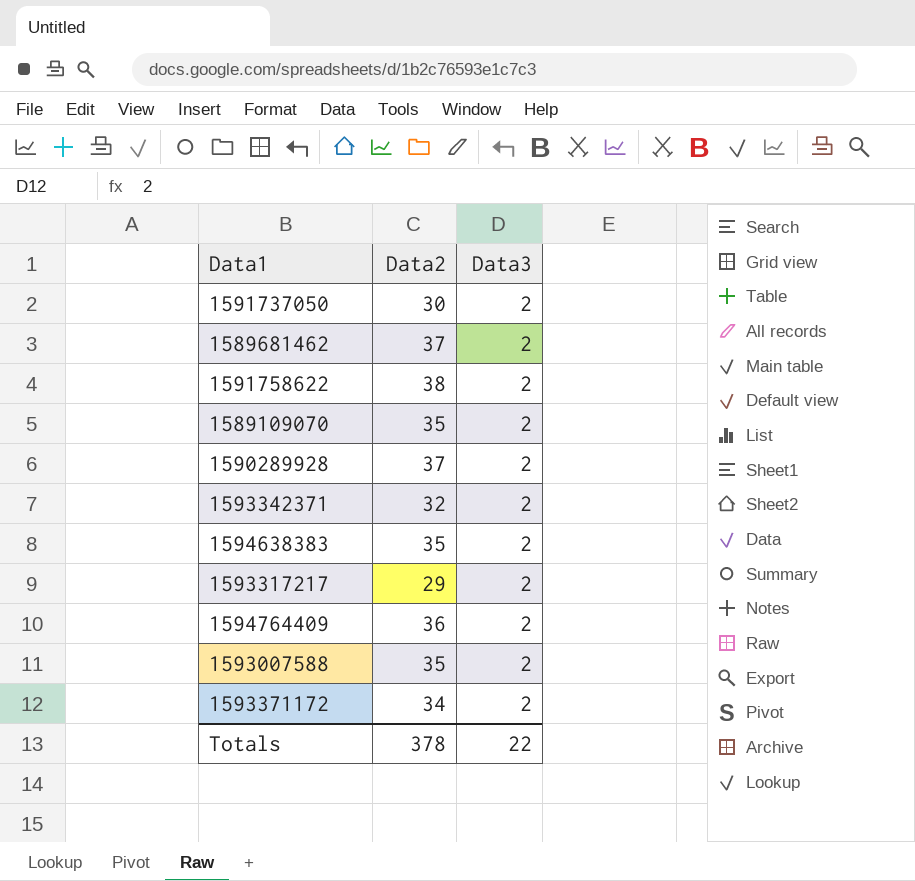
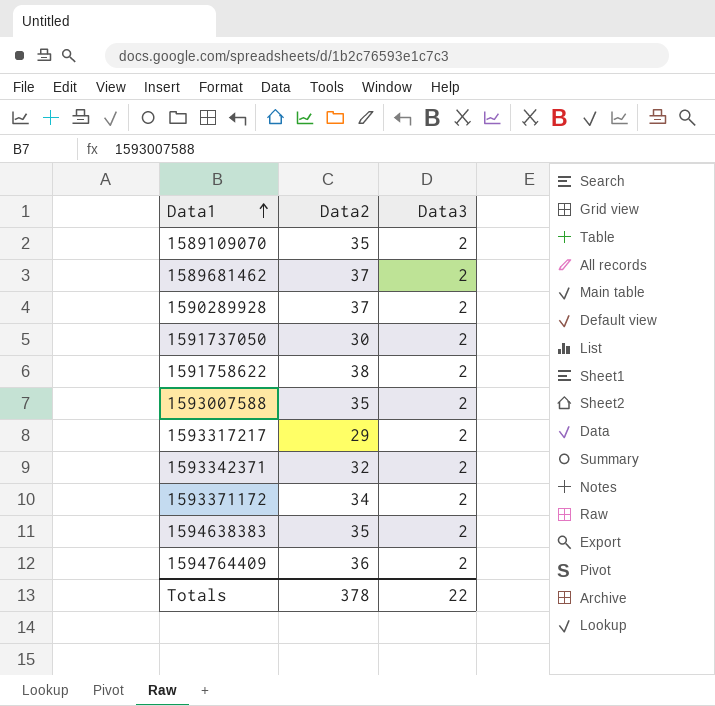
row order: none -> Data1 ascending

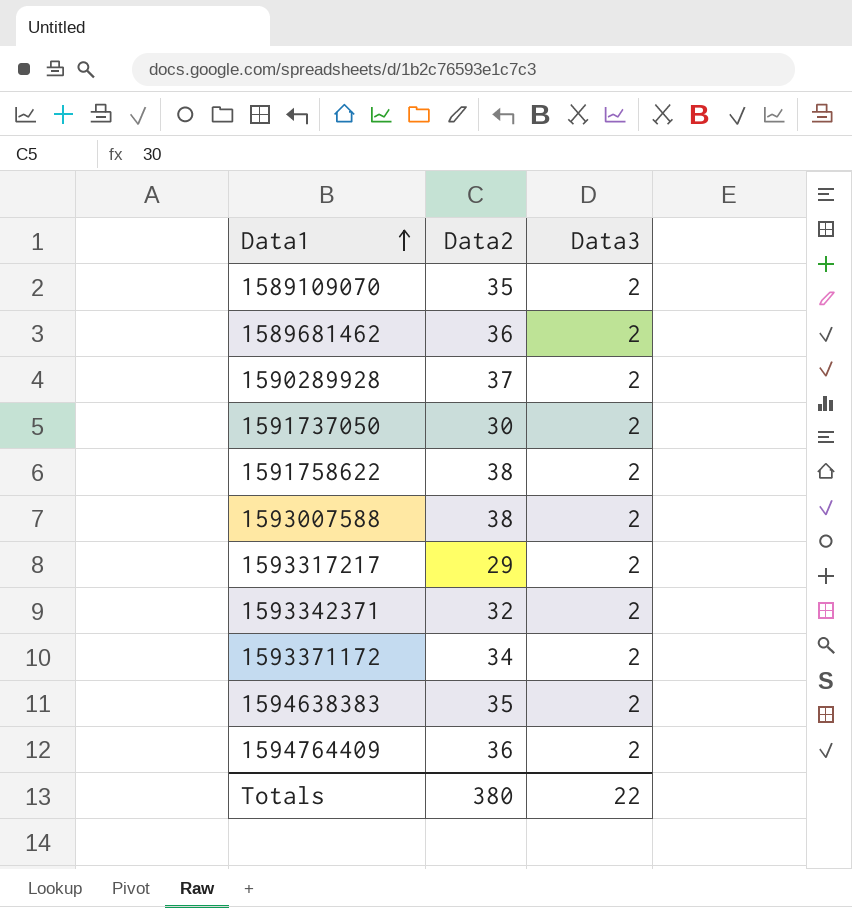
1589681462 | Data2: 37 -> 36
1593007588 | Data2: 35 -> 38
Totals | Data2: 378 -> 380

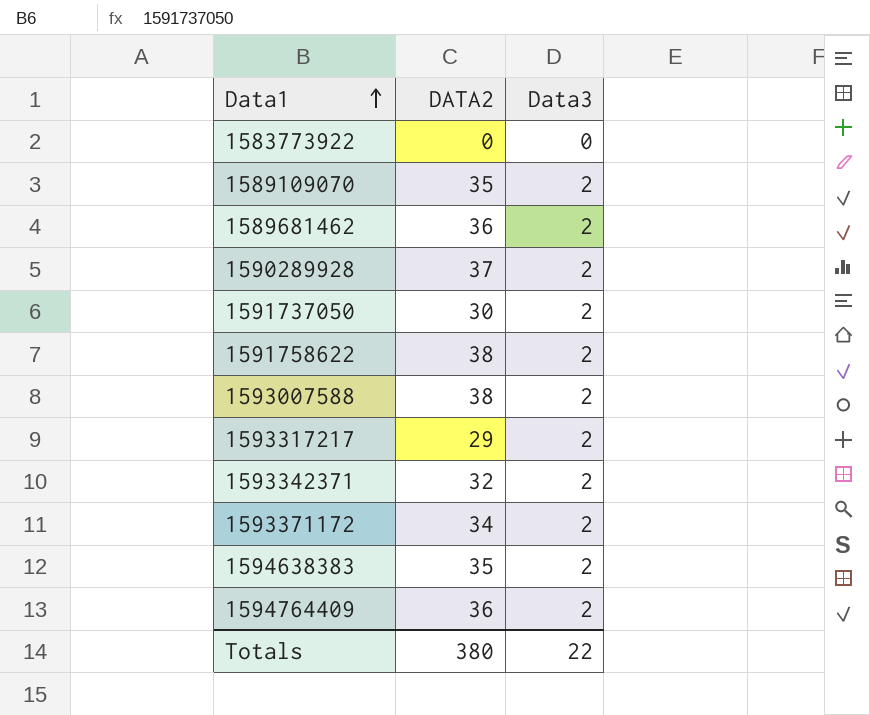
column name: Data2 -> DATA2
row 1583773922: none -> 0 | 0

